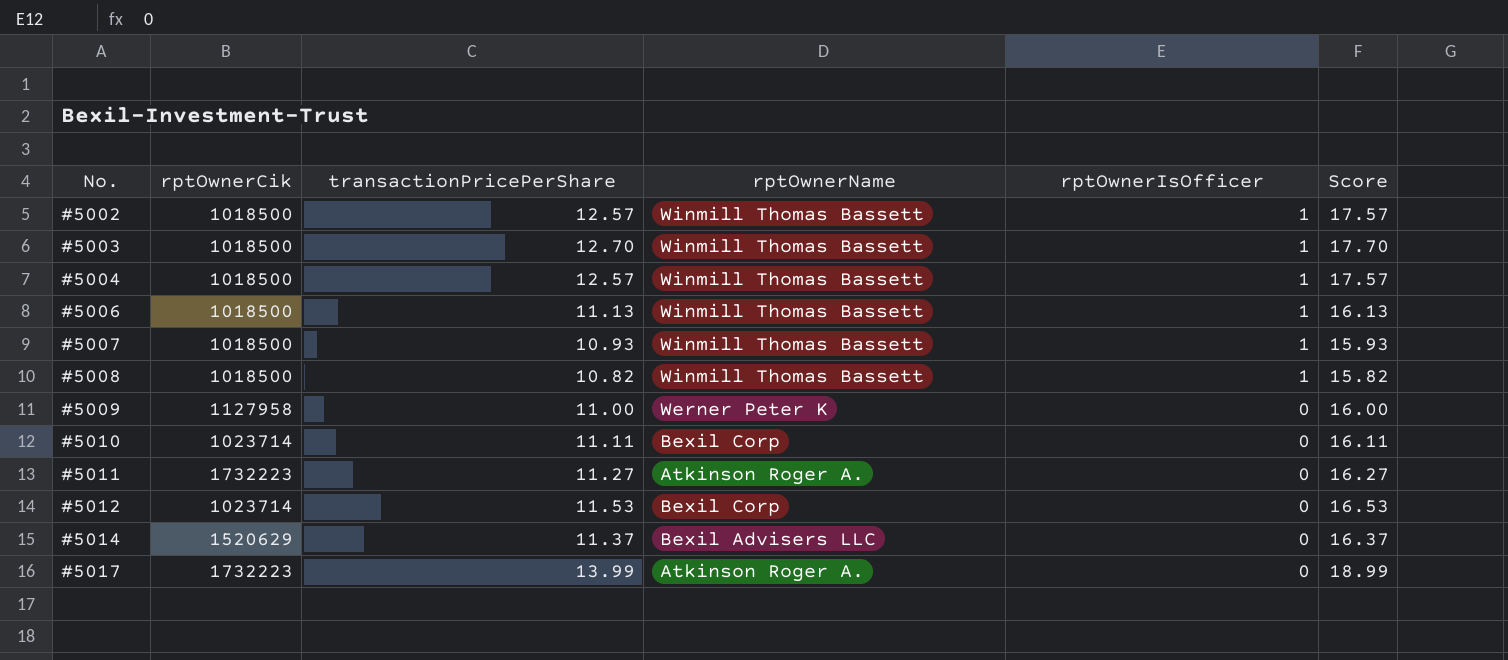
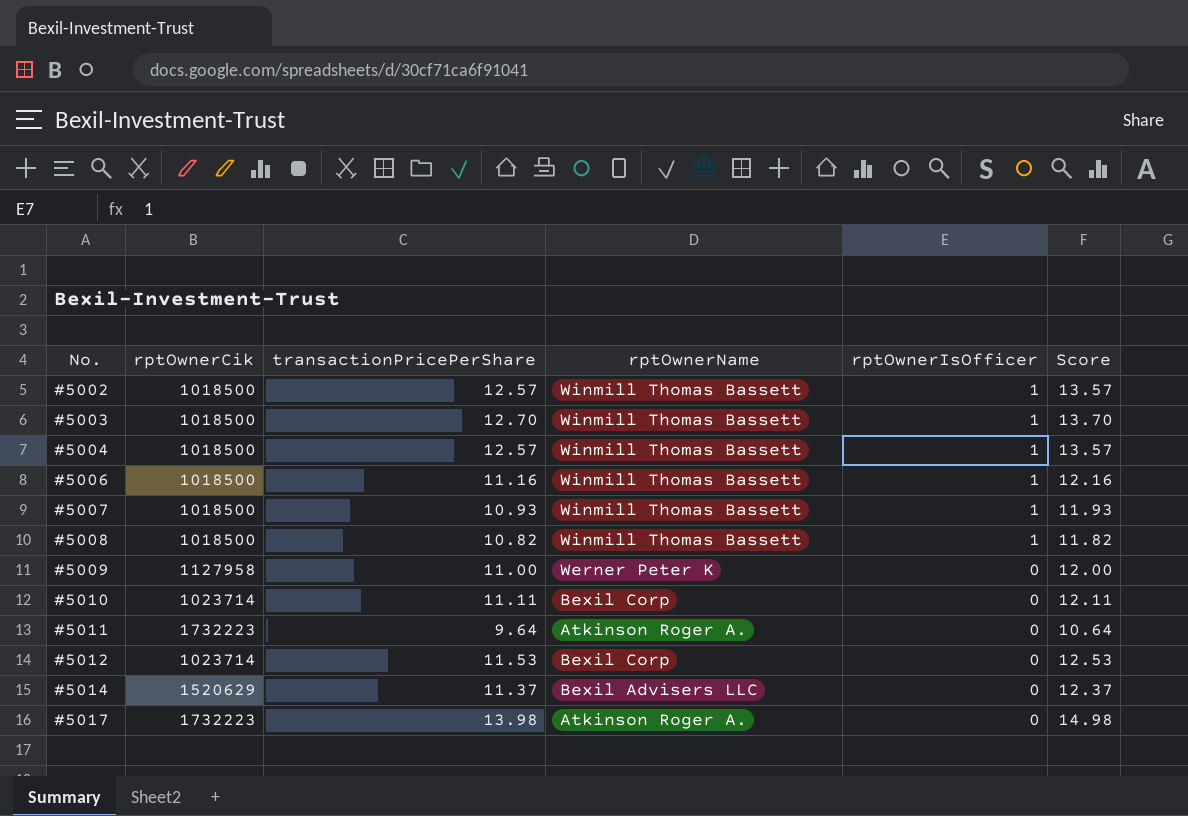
column Score | formula: [transactionPricePerShare] + 5 -> [transactionPricePerShare] + 1
#5006 | transactionPricePerShare: 11.13 -> 11.16
#5011 | transactionPricePerShare: 11.27 -> 9.64
#5017 | transactionPricePerShare: 13.99 -> 13.98

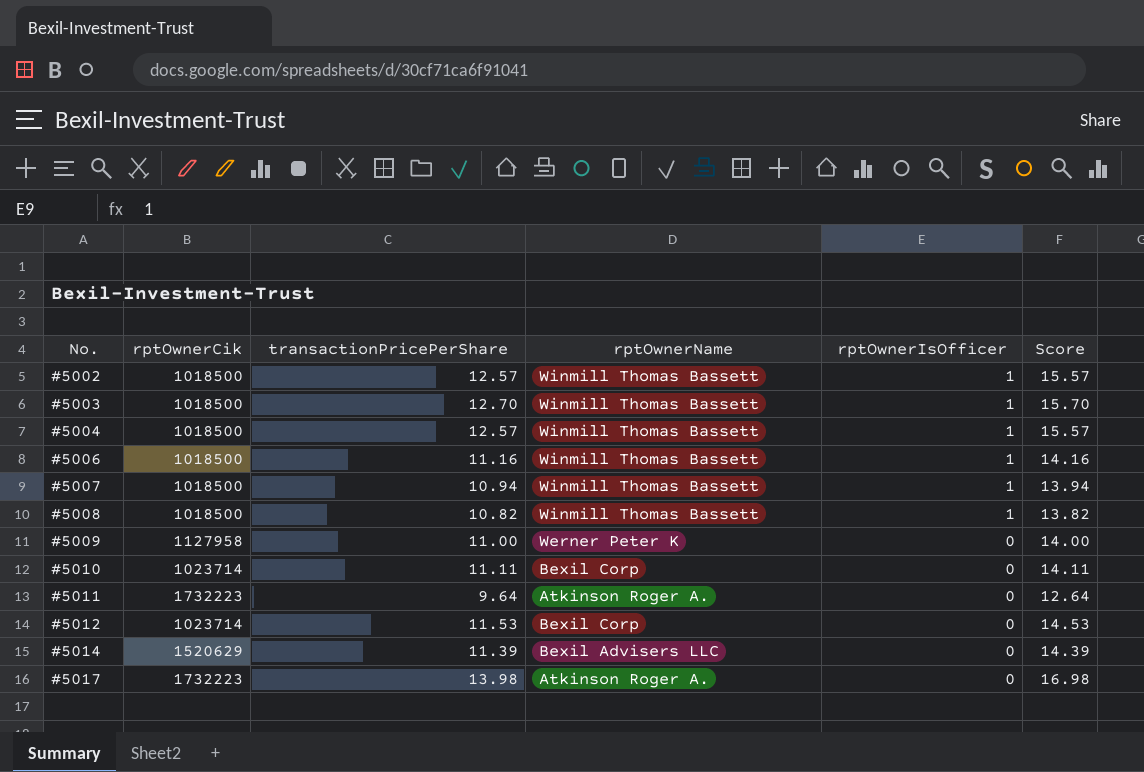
column Score | formula: [transactionPricePerShare] + 1 -> [transactionPricePerShare] + 3
#5007 | transactionPricePerShare: 10.93 -> 10.94
#5014 | transactionPricePerShare: 11.37 -> 11.39

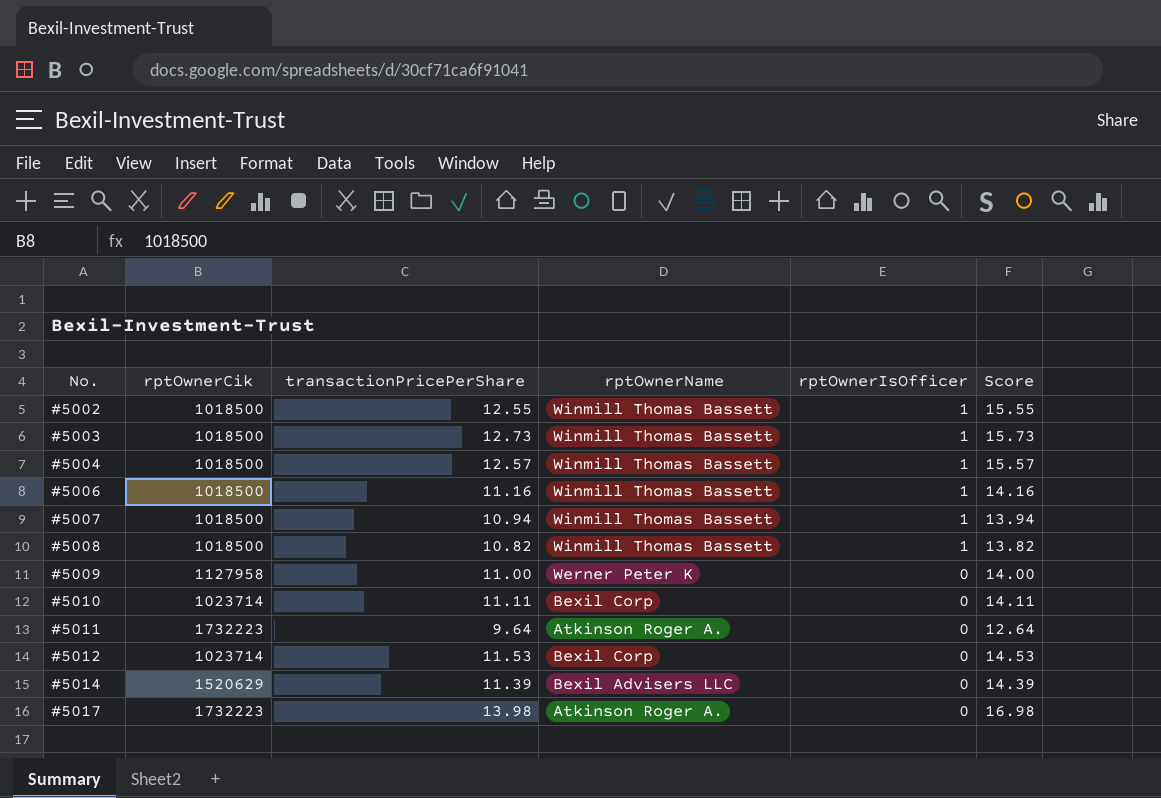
#5002 | transactionPricePerShare: 12.57 -> 12.55
#5002 | Score: 15.57 -> 15.55
#5003 | transactionPricePerShare: 12.70 -> 12.73
#5003 | Score: 15.70 -> 15.73

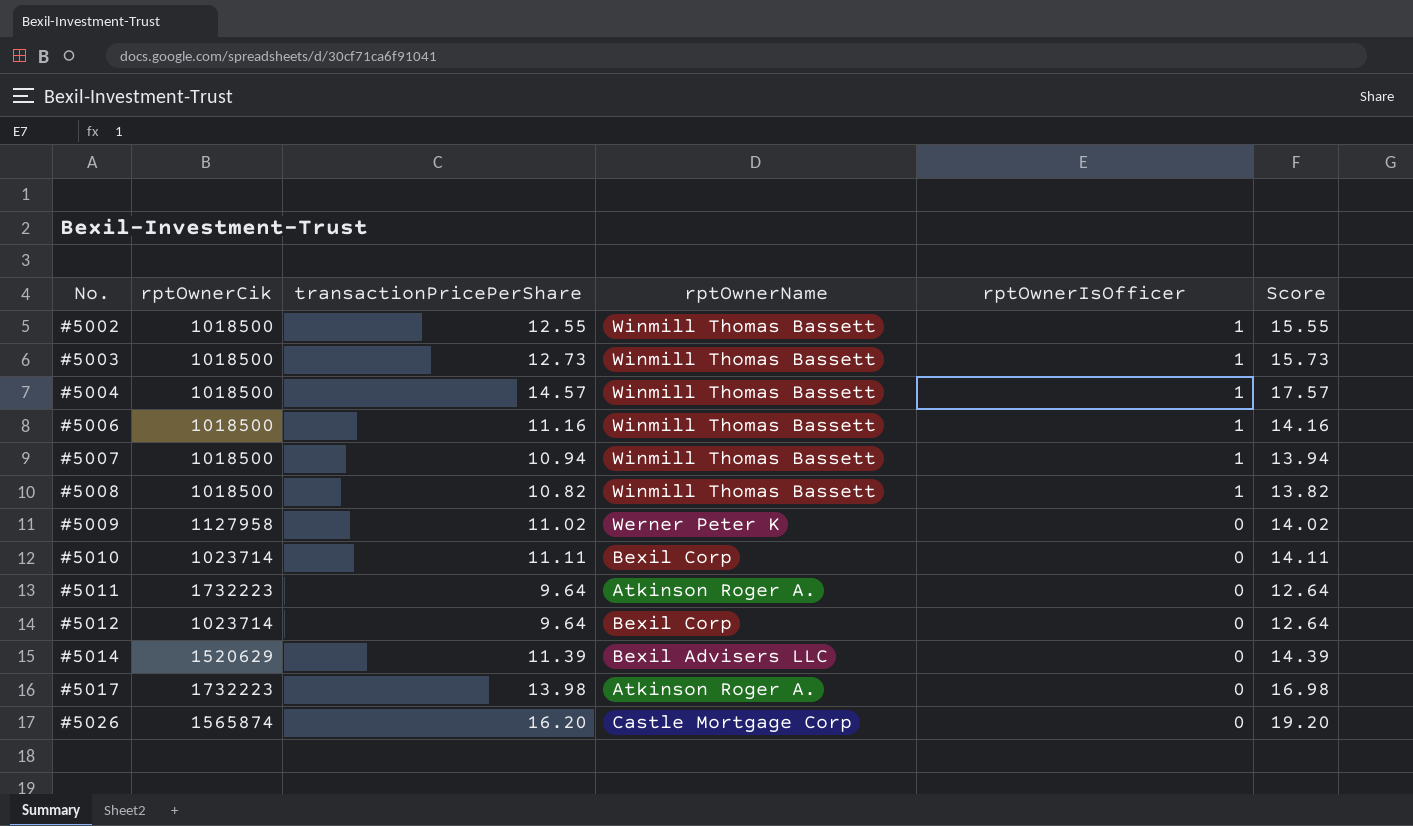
#5004 | transactionPricePerShare: 12.57 -> 14.57
#5004 | Score: 15.57 -> 17.57
#5009 | transactionPricePerShare: 11.00 -> 11.02
#5009 | Score: 14.00 -> 14.02
#5012 | transactionPricePerShare: 11.53 -> 9.64
#5012 | Score: 14.53 -> 12.64
row #5026: none -> 1565874 | 16.20 | Castle Mortgage Corp | 0 | 19.20

